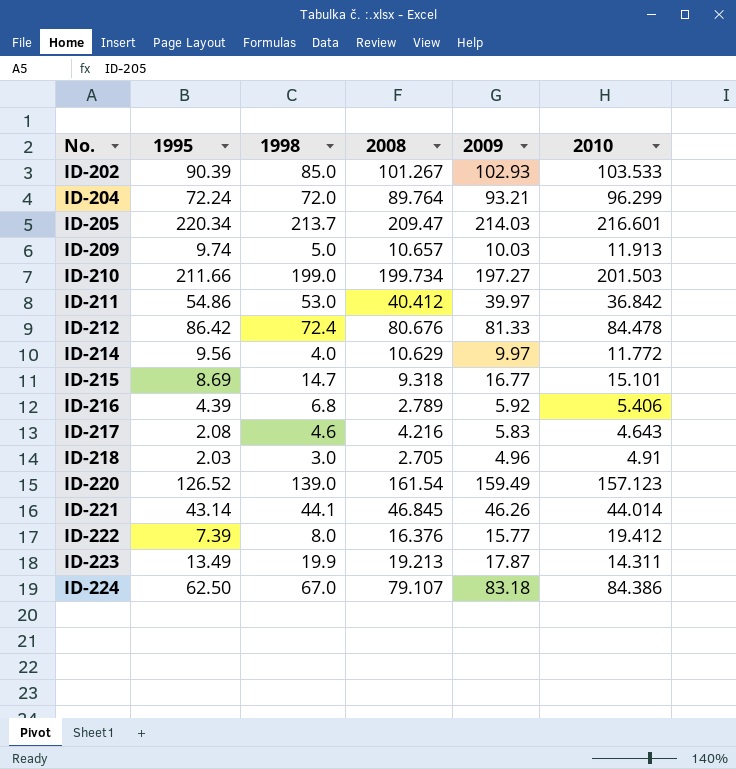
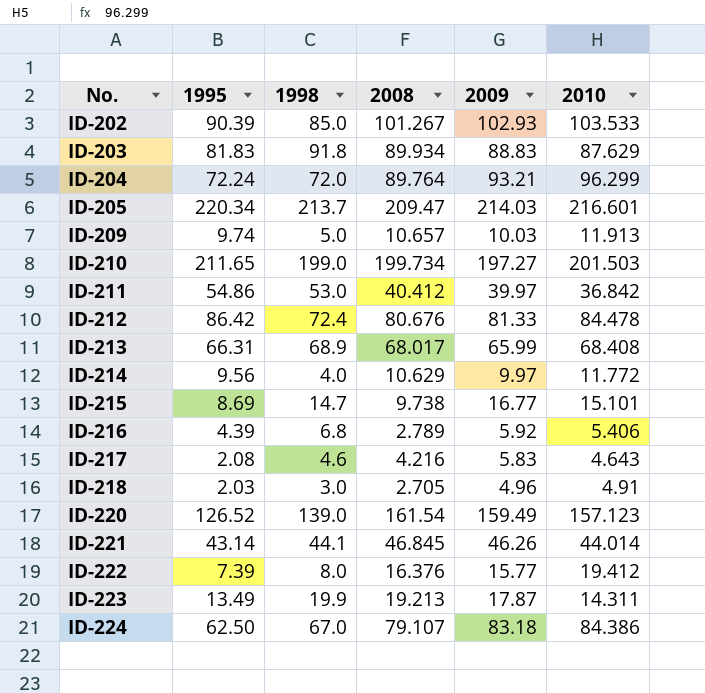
row ID-203: none -> 81.83 | 91.8 | 89.934 | 88.83 | 87.629
ID-210 | 1995: 211.66 -> 211.65
row ID-213: none -> 66.31 | 68.9 | 68.017 | 65.99 | 68.408
ID-215 | 2008: 9.318 -> 9.738

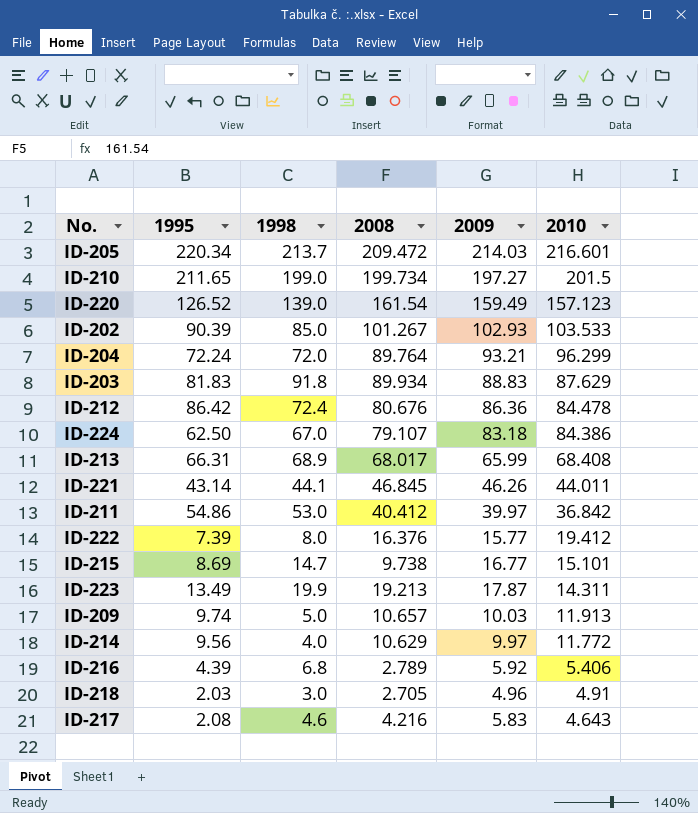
row order: No. ascending -> 2010 descending
ID-205 | 2008: 209.47 -> 209.472
ID-210 | 2010: 201.503 -> 201.5
ID-212 | 2009: 81.33 -> 86.36
ID-221 | 2010: 44.014 -> 44.011

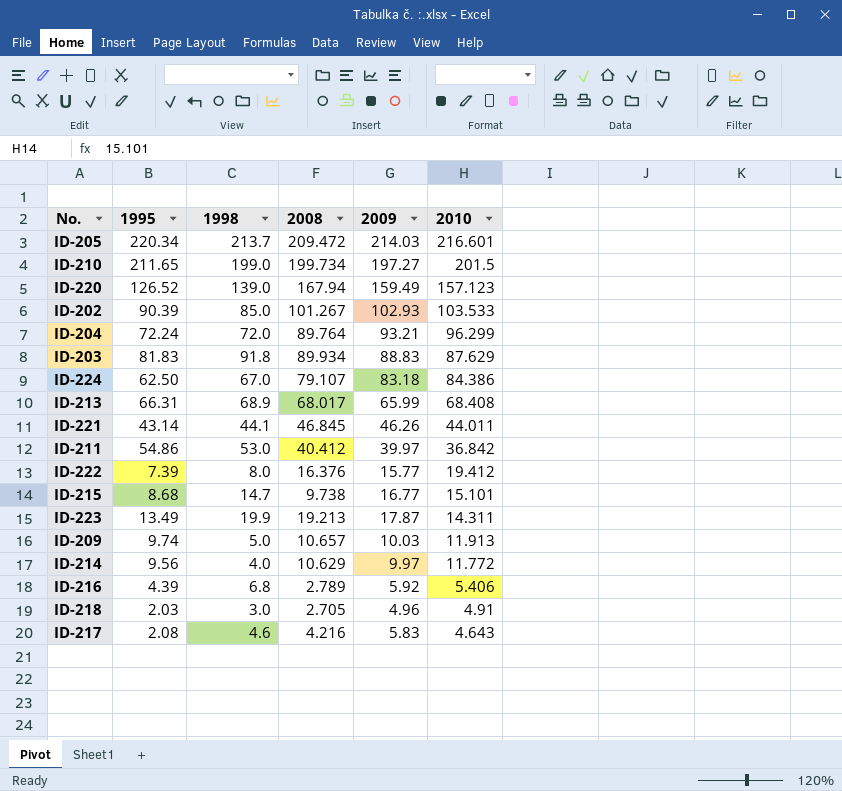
row ID-212: 86.42 | 72.4 | 80.676 | 86.36 | 84.478 -> none
ID-220 | 2008: 161.54 -> 167.94
ID-215 | 1995: 8.69 -> 8.68

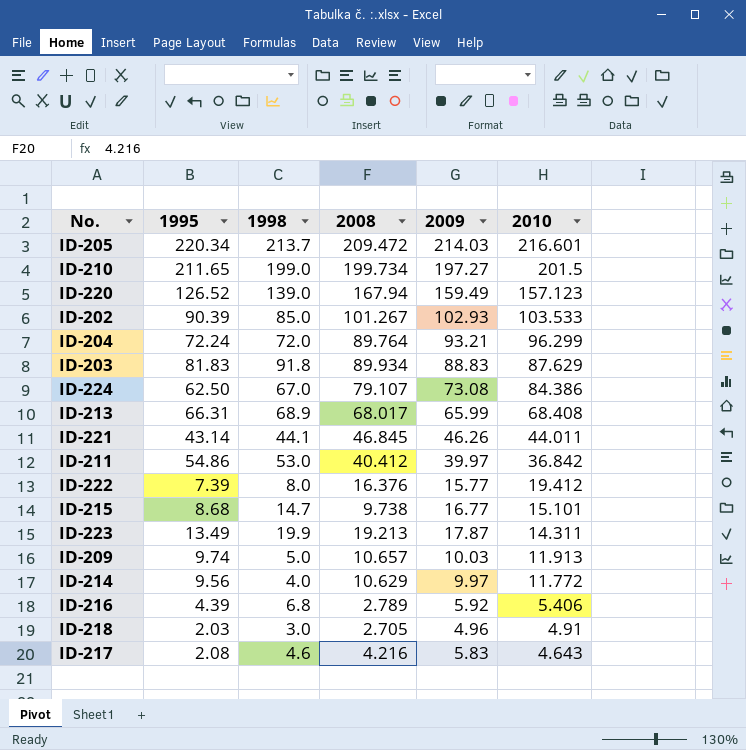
ID-224 | 2009: 83.18 -> 73.08

